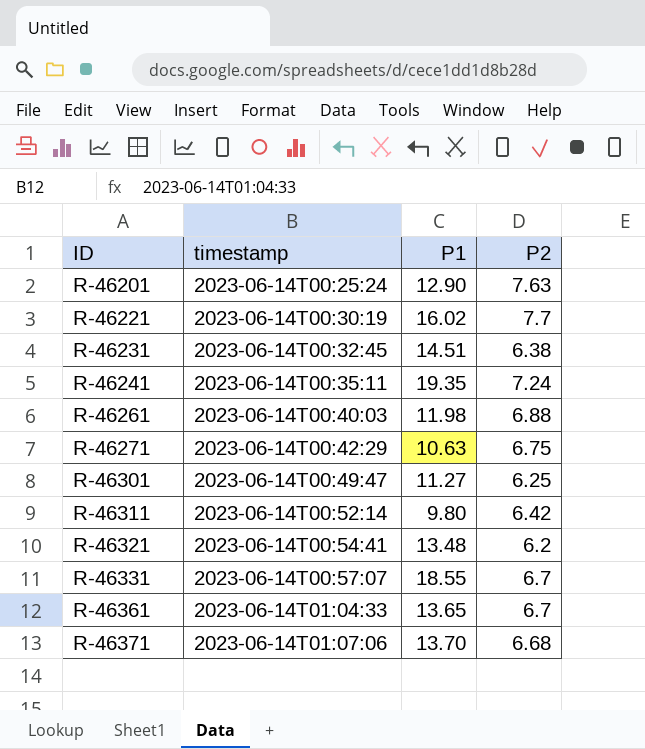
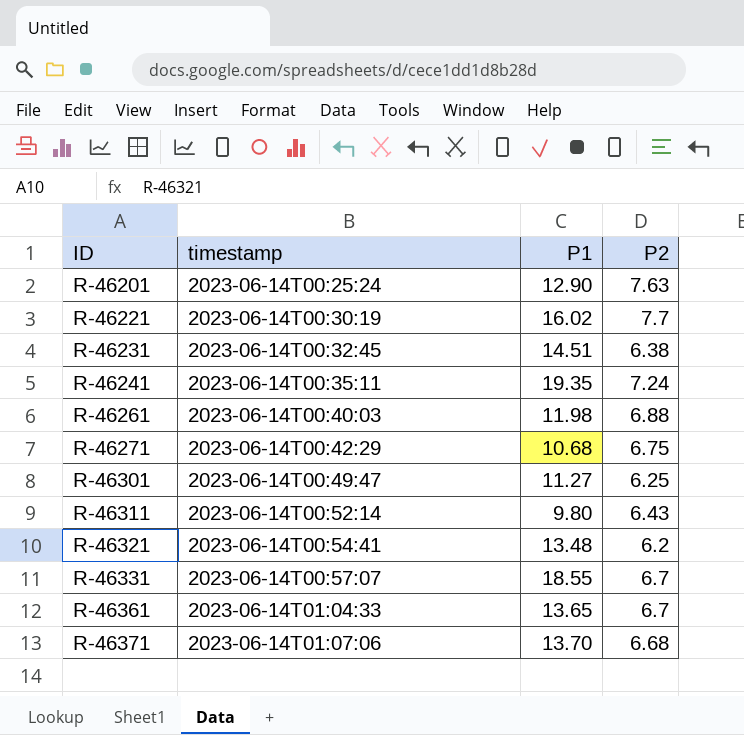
R-46271 | P1: 10.63 -> 10.68
R-46311 | P2: 6.42 -> 6.43

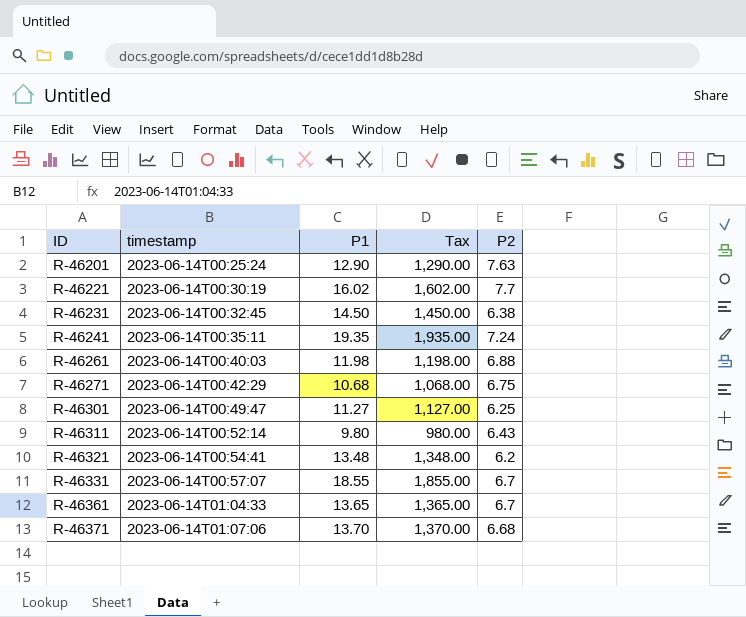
column Tax | formula: none -> [P1] * 100
R-46231 | P1: 14.51 -> 14.50

